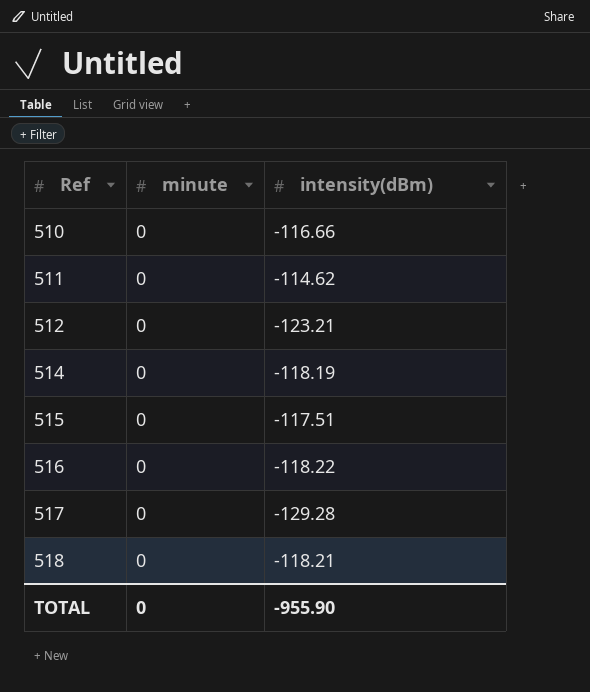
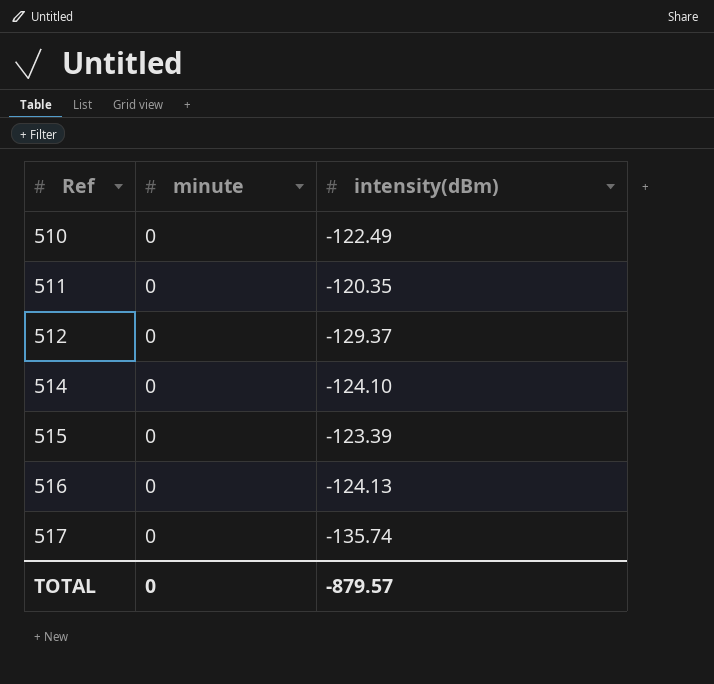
row 518: 0 | -118.21 -> none
510 | intensity(dBm): -116.66 -> -122.49
511 | intensity(dBm): -114.62 -> -120.35
512 | intensity(dBm): -123.21 -> -129.37
514 | intensity(dBm): -118.19 -> -124.10
515 | intensity(dBm): -117.51 -> -123.39
516 | intensity(dBm): -118.22 -> -124.13
517 | intensity(dBm): -129.28 -> -135.74
TOTAL | intensity(dBm): -955.90 -> -879.57

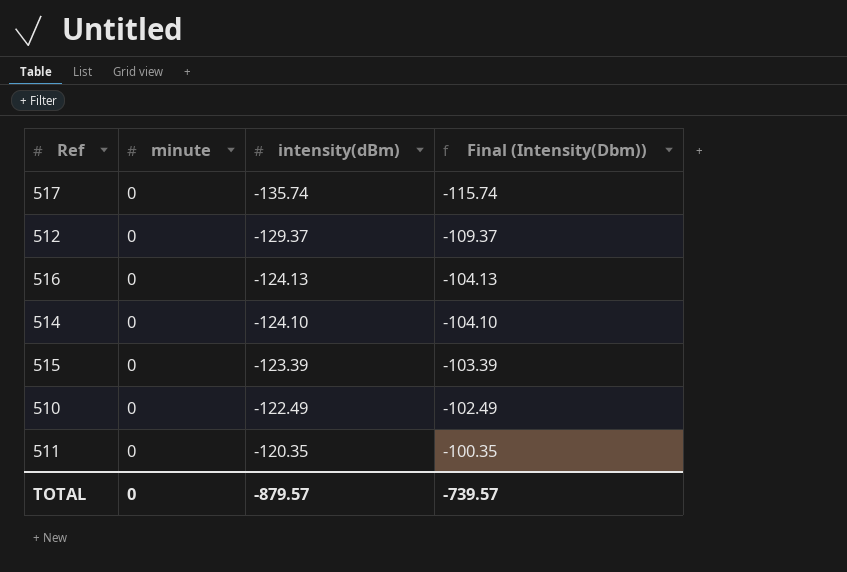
row order: Ref ascending -> intensity(dBm) ascending
column Final (Intensity(Dbm)) | formula: none -> [intensity(dBm)] + 20

